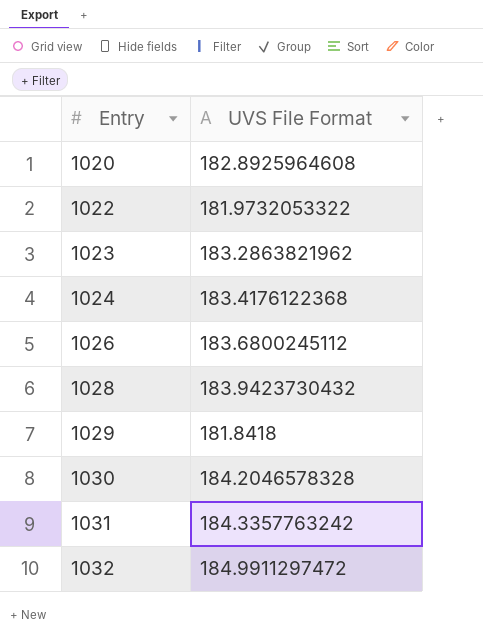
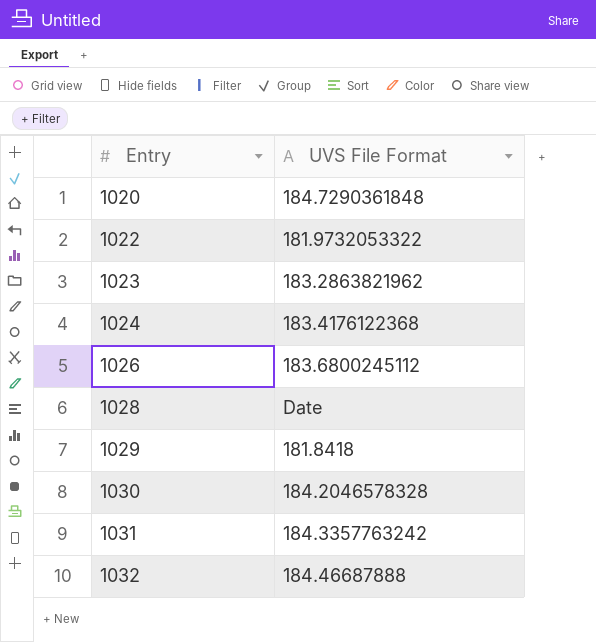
1020 | UVS File Format: 182.8925964608 -> 184.7290361848
1028 | UVS File Format: 183.9423730432 -> Date
1032 | UVS File Format: 184.9911297472 -> 184.46687888

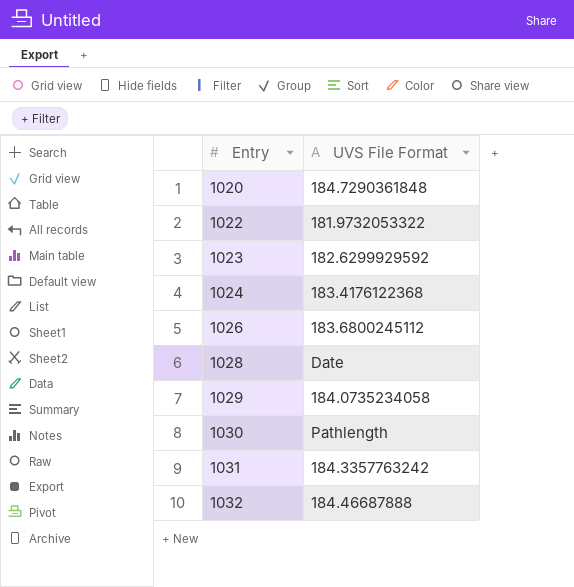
1023 | UVS File Format: 183.2863821962 -> 182.6299929592
1029 | UVS File Format: 181.8418 -> 184.0735234058
1030 | UVS File Format: 184.2046578328 -> Pathlength

